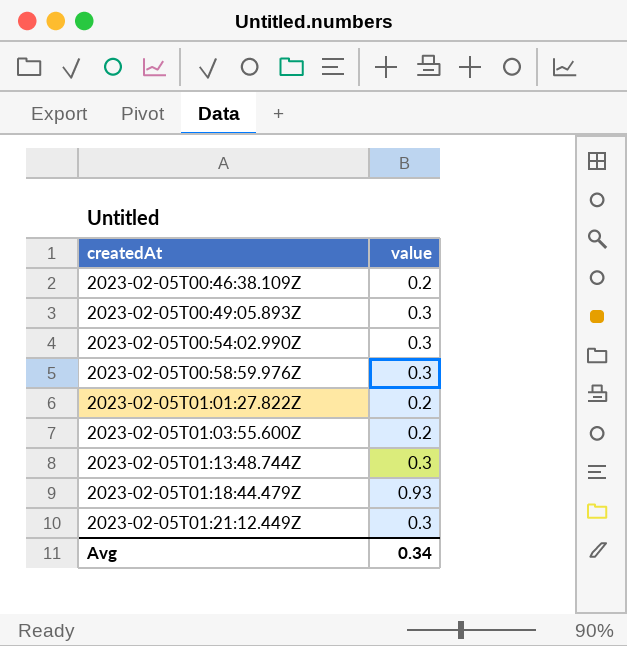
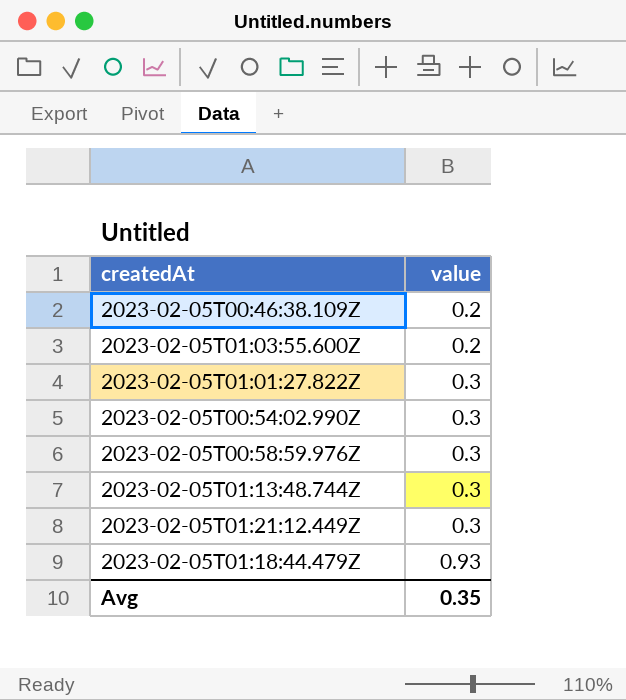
row order: createdAt ascending -> value ascending
row 2023-02-05T00:49:05.893Z: 0.3 -> none
2023-02-05T01:01:27.822Z | value: 0.2 -> 0.3
Avg | value: 0.34 -> 0.35

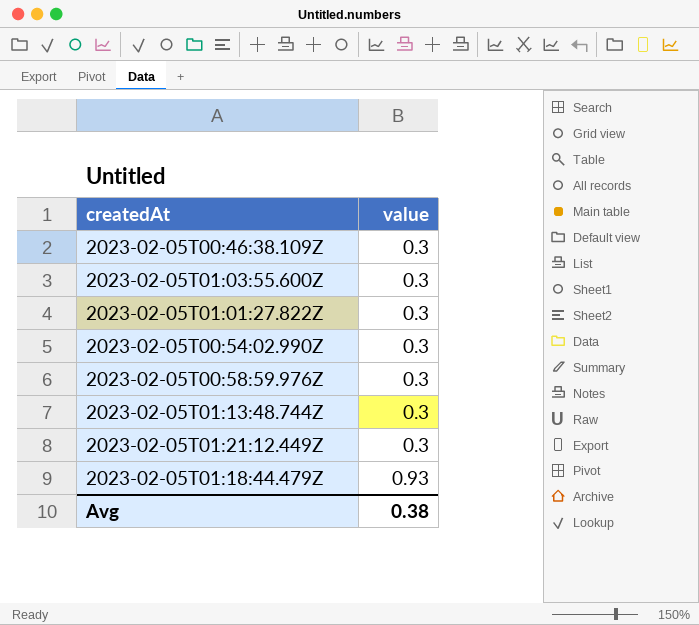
2023-02-05T00:46:38.109Z | value: 0.2 -> 0.3
2023-02-05T01:03:55.600Z | value: 0.2 -> 0.3
Avg | value: 0.35 -> 0.38

